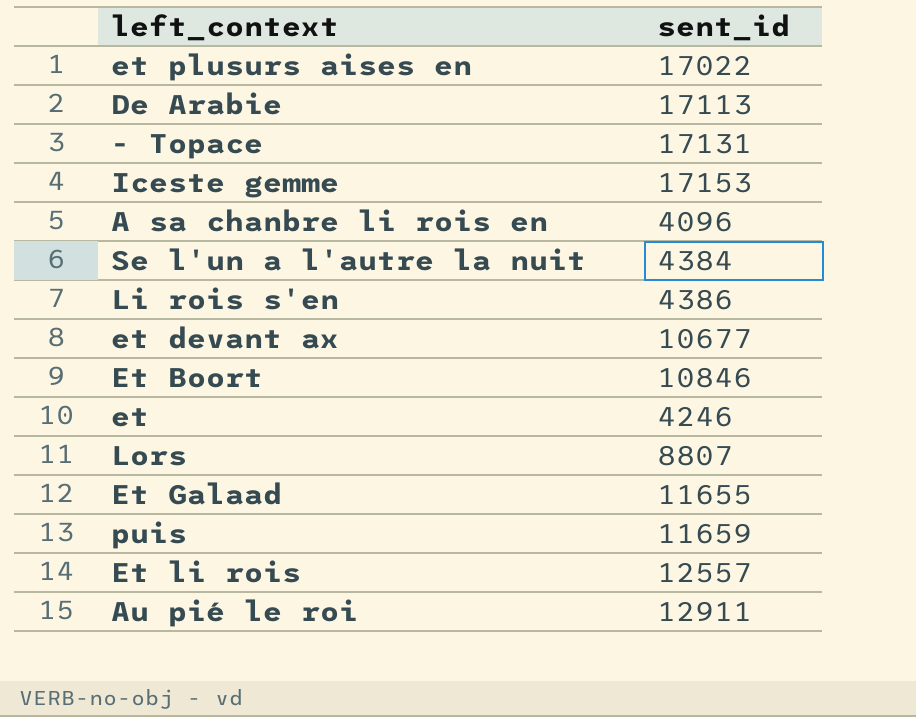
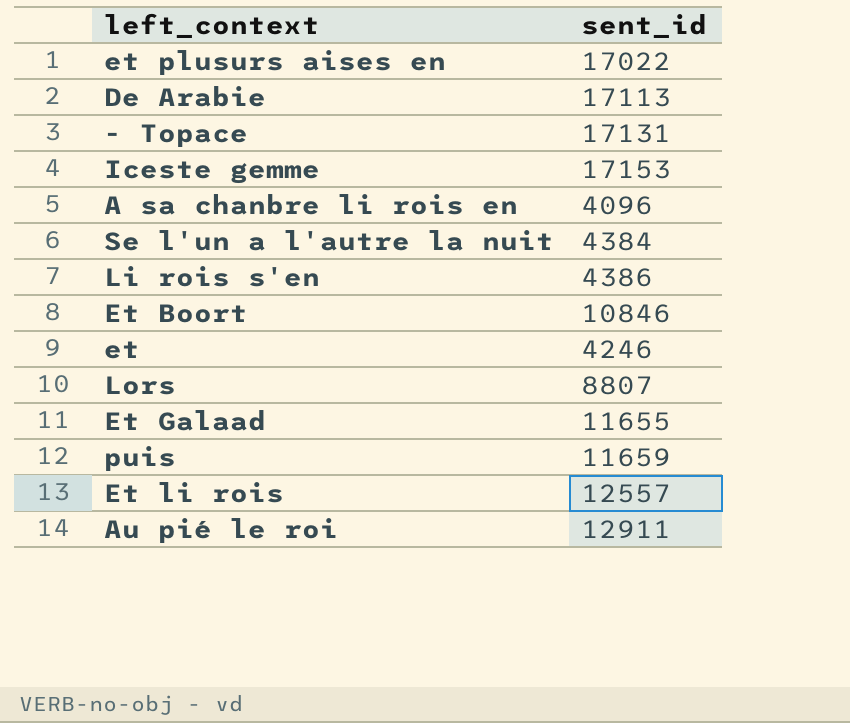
row et devant ax: 10677 -> none

